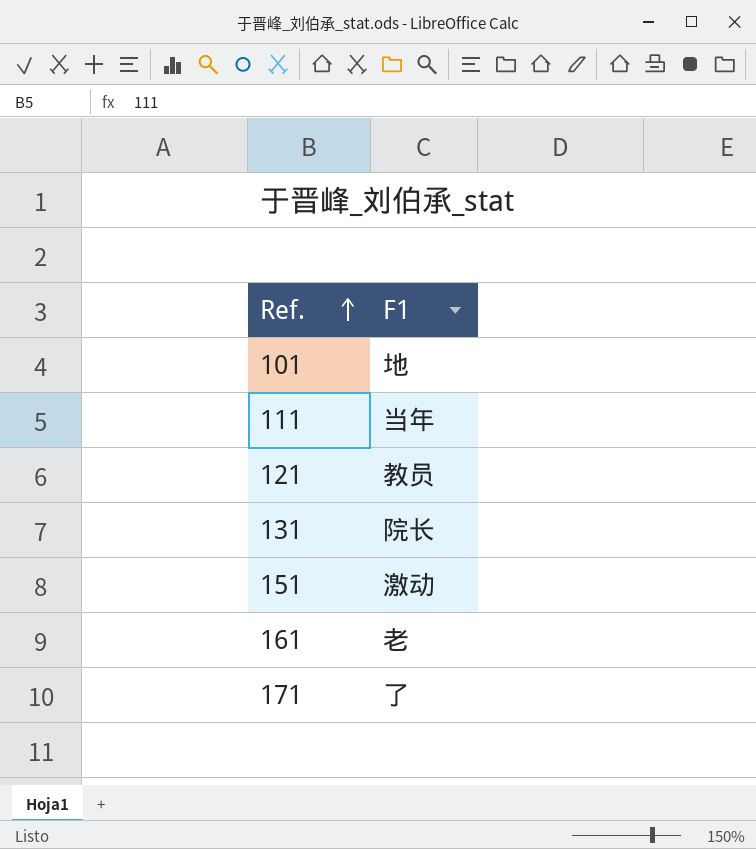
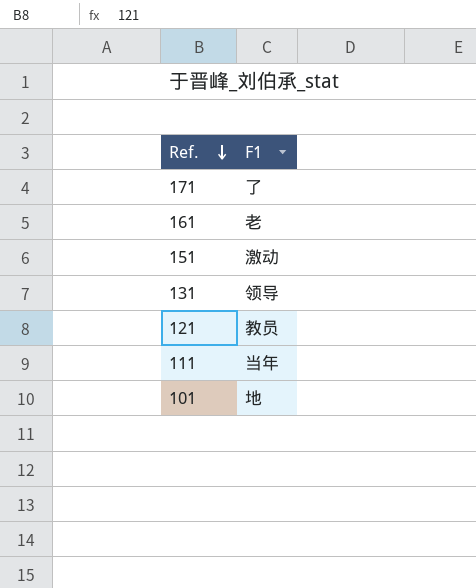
row order: Ref. ascending -> Ref. descending
131 | F1: 院长 -> 领导

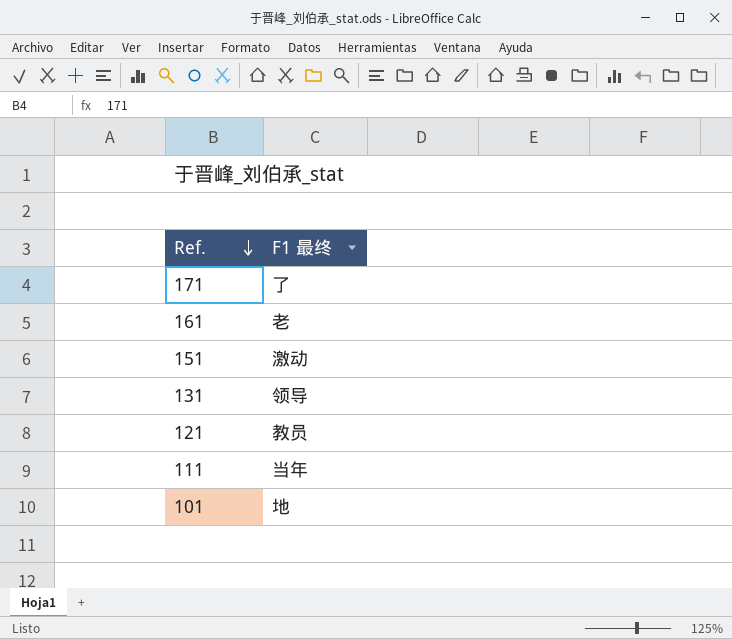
column name: F1 -> F1 最终

